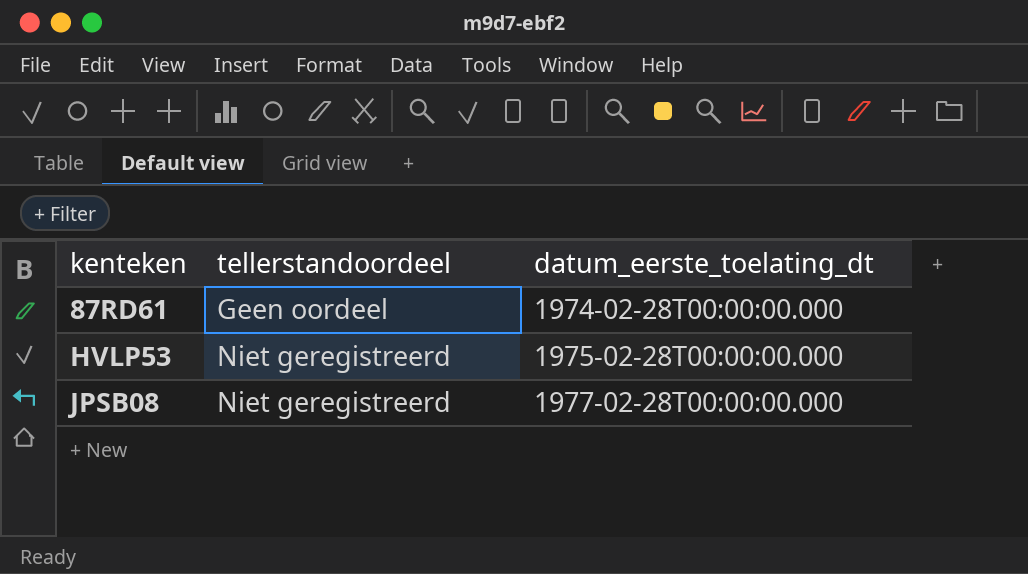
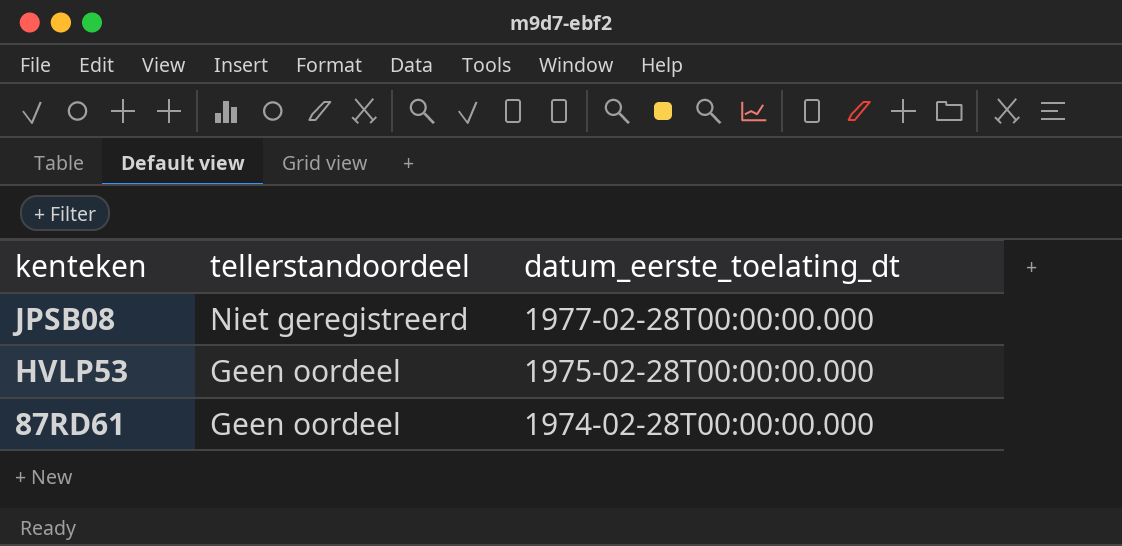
row order: kenteken ascending -> kenteken descending
HVLP53 | tellerstandoordeel: Niet geregistreerd -> Geen oordeel

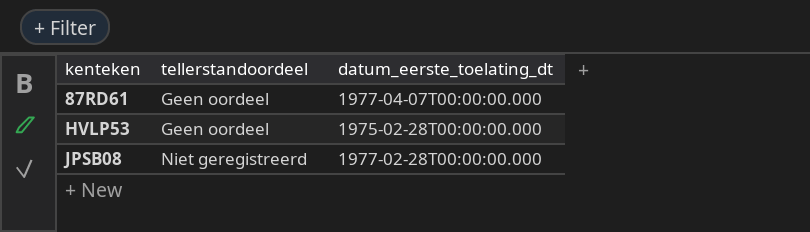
row order: kenteken descending -> kenteken ascending
87RD61 | datum_eerste_toelating_dt: 1974-02-28T00:00:00.000 -> 1977-04-07T00:00:00.000

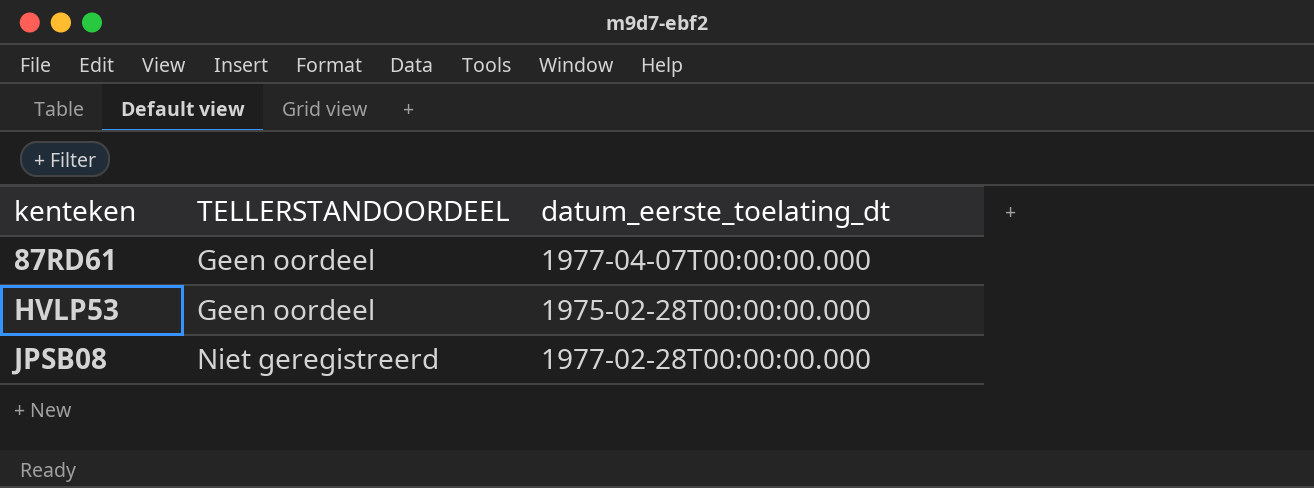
column name: tellerstandoordeel -> TELLERSTANDOORDEEL

